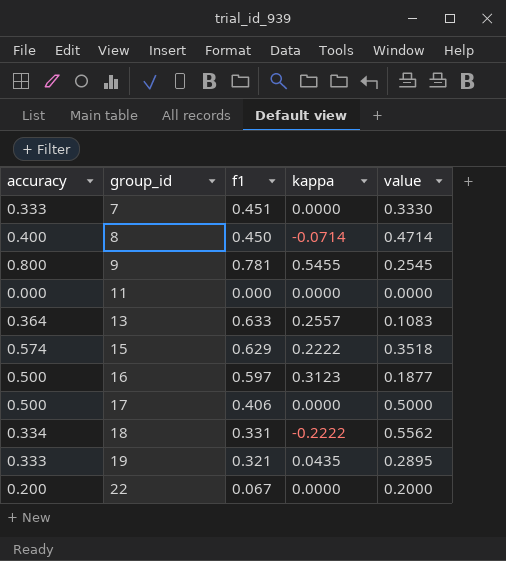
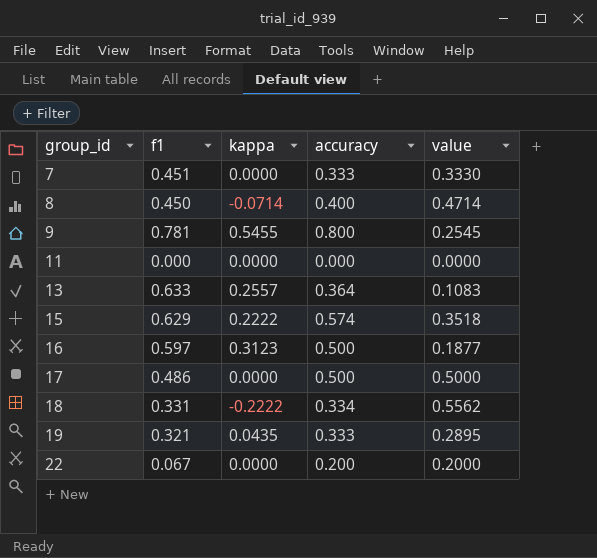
column accuracy | position: 1 -> 4
17 | f1: 0.406 -> 0.486

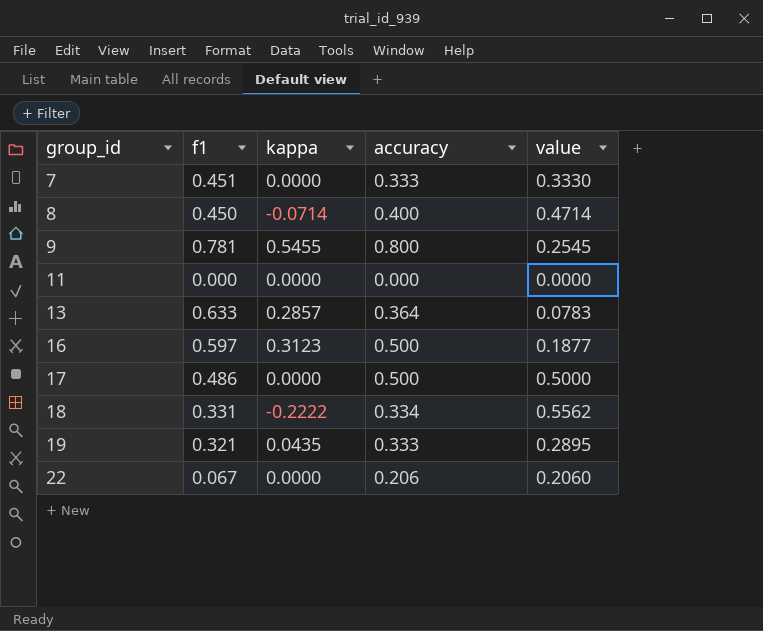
row 15: 0.629 | 0.2222 | 0.574 | 0.3518 -> none
13 | kappa: 0.2557 -> 0.2857
13 | value: 0.1083 -> 0.0783
22 | accuracy: 0.200 -> 0.206
22 | value: 0.2000 -> 0.2060

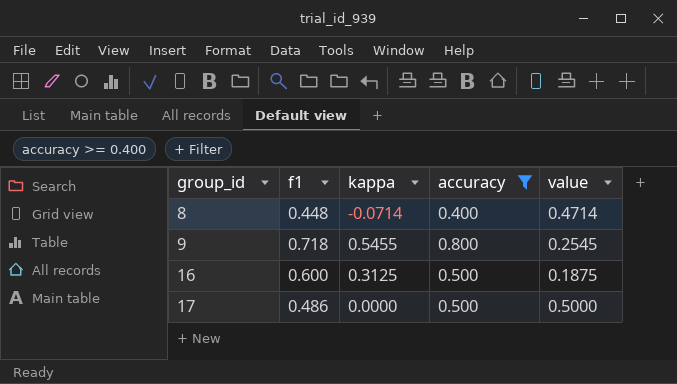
filter: none -> accuracy >= 0.400
8 | f1: 0.450 -> 0.448
9 | f1: 0.781 -> 0.718
16 | f1: 0.597 -> 0.600
16 | kappa: 0.3123 -> 0.3125
16 | value: 0.1877 -> 0.1875

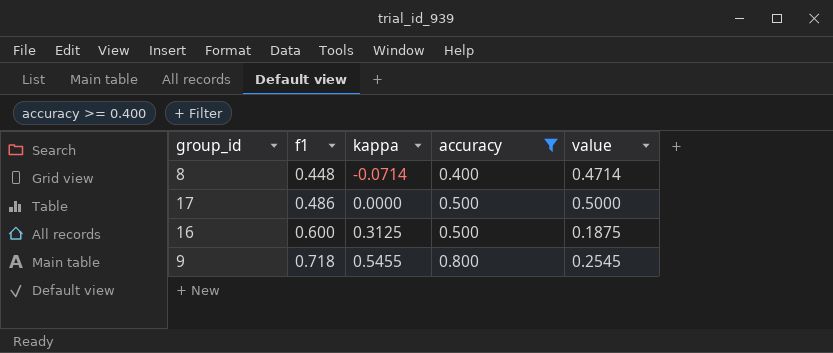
row order: group_id ascending -> f1 ascending

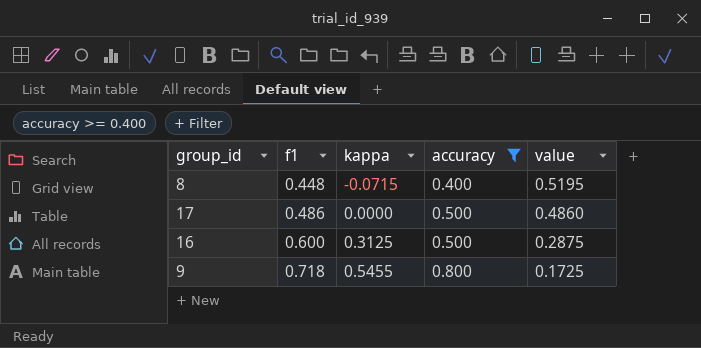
column value | formula: [accuracy] - [kappa] -> [f1] - [kappa]
8 | kappa: -0.0714 -> -0.0715

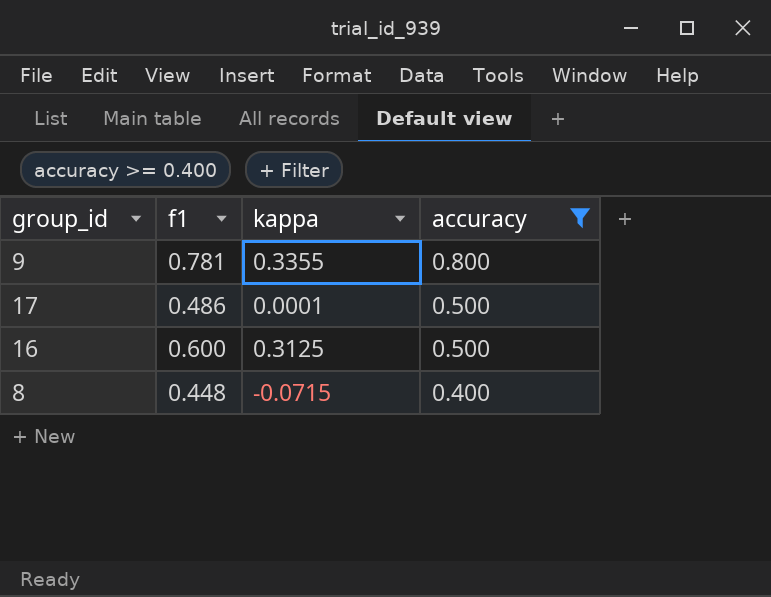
row order: f1 ascending -> accuracy descending
column value | formula: [f1] - [kappa] -> none
9 | f1: 0.718 -> 0.781
9 | kappa: 0.5455 -> 0.3355
17 | kappa: 0.0000 -> 0.0001

